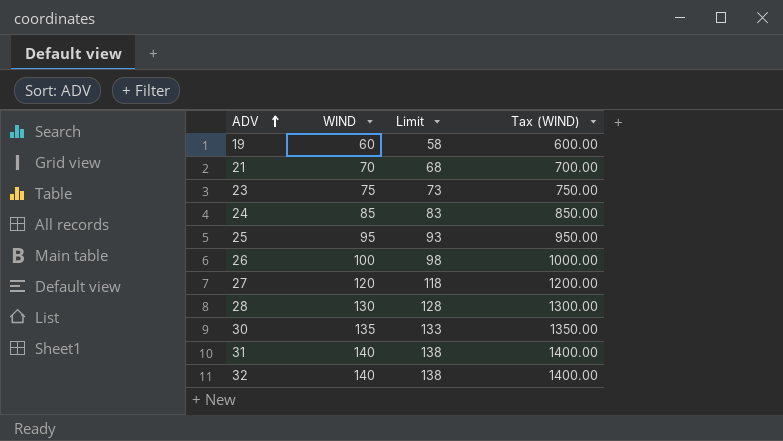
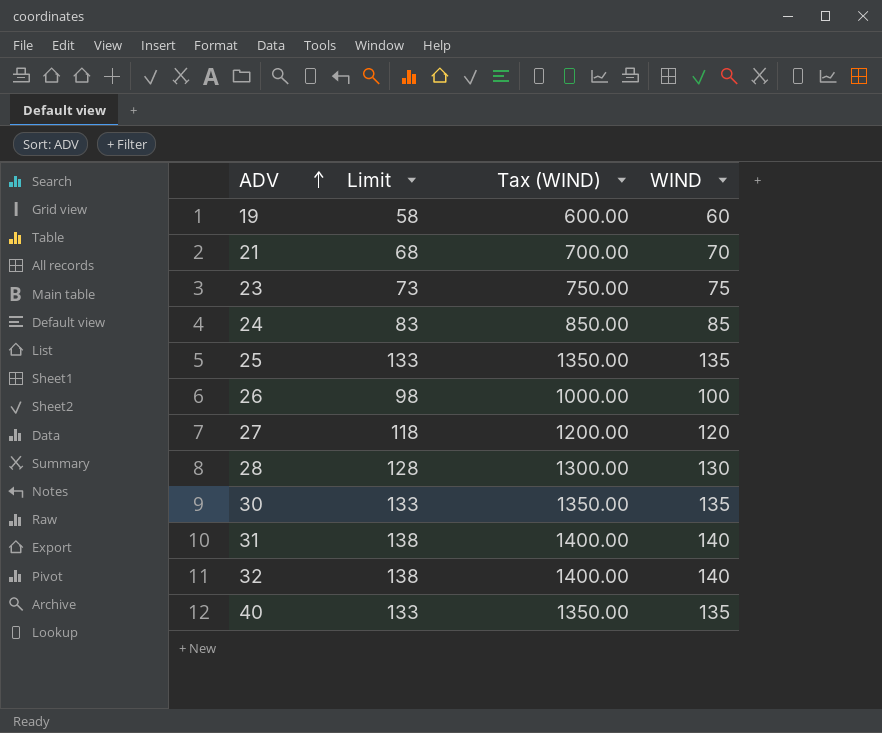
column WIND | position: 2 -> 4
25 | Limit: 93 -> 133
25 | Tax (WIND): 950.00 -> 1350.00
25 | WIND: 95 -> 135
row 40: none -> 133 | 1350.00 | 135

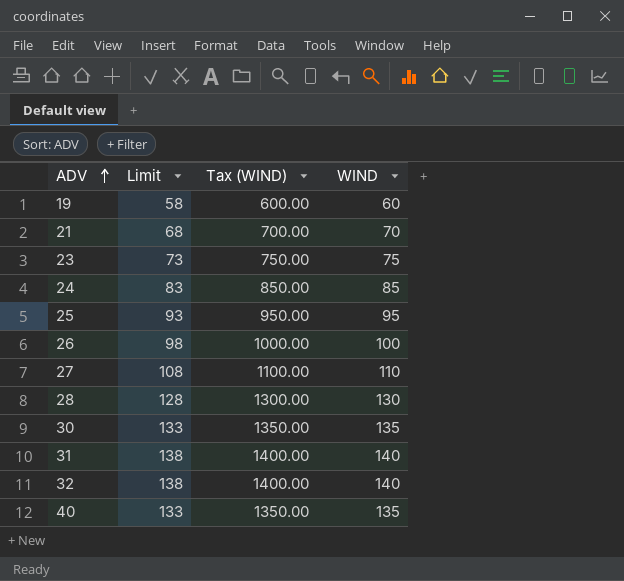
25 | Limit: 133 -> 93
25 | Tax (WIND): 1350.00 -> 950.00
25 | WIND: 135 -> 95
27 | Limit: 118 -> 108
27 | Tax (WIND): 1200.00 -> 1100.00
27 | WIND: 120 -> 110

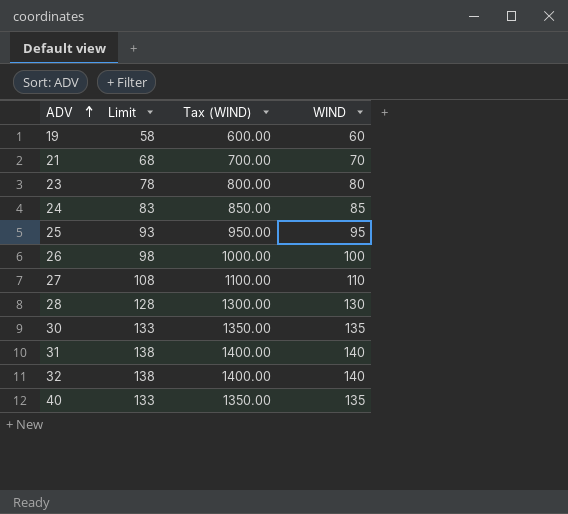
23 | Limit: 73 -> 78
23 | Tax (WIND): 750.00 -> 800.00
23 | WIND: 75 -> 80

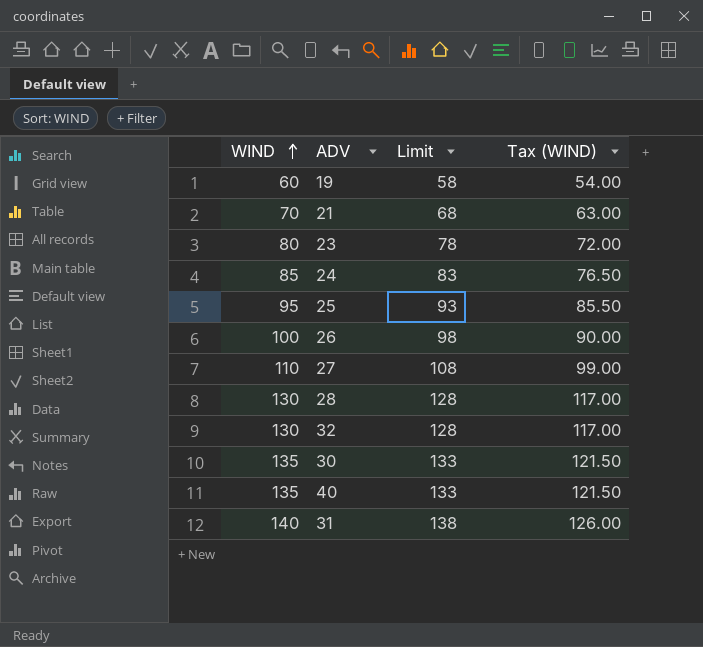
row order: ADV ascending -> WIND ascending
column WIND | position: 4 -> 1
column Tax (WIND) | formula: [WIND] * 10 -> [WIND] * 0.9
32 | WIND: 140 -> 130
32 | Limit: 138 -> 128

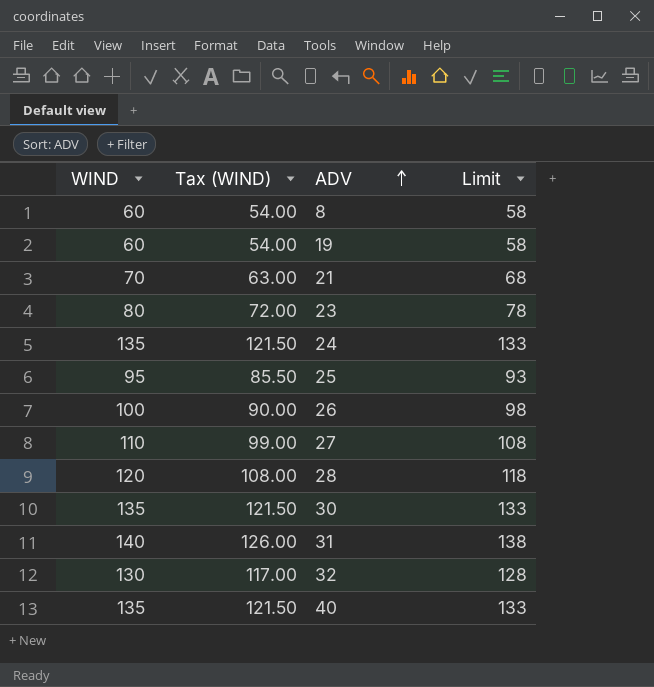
row order: WIND ascending -> ADV ascending
column Tax (WIND) | position: 4 -> 2
row 8: none -> 60 | 54.00 | 58
24 | WIND: 85 -> 135
24 | Tax (WIND): 76.50 -> 121.50
24 | Limit: 83 -> 133
28 | WIND: 130 -> 120
28 | Tax (WIND): 117.00 -> 108.00
28 | Limit: 128 -> 118

